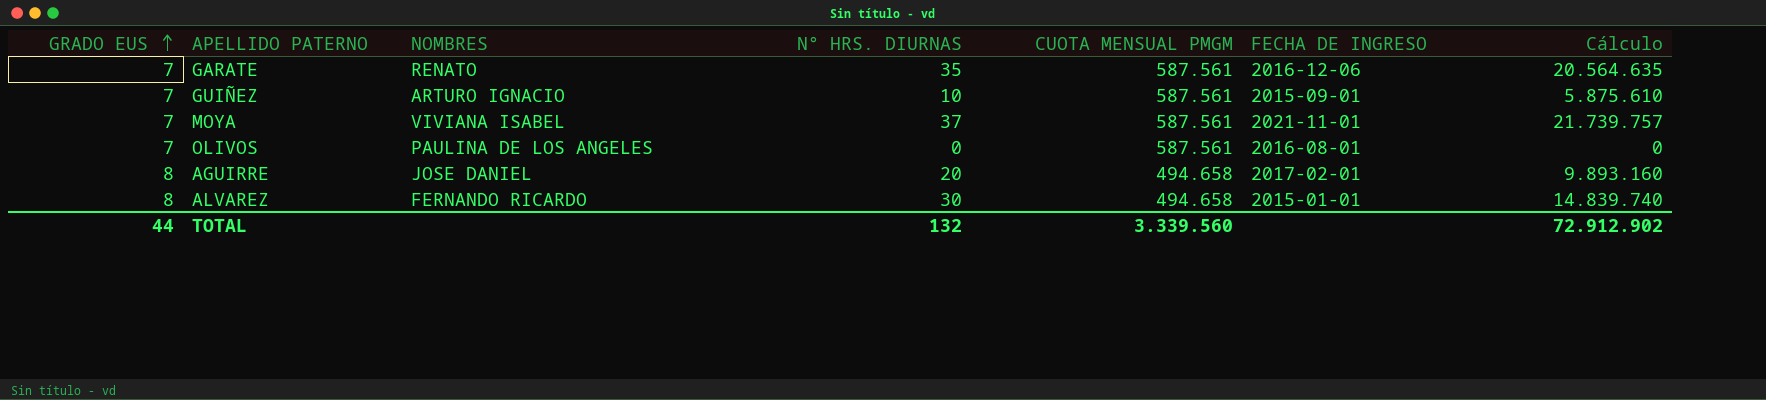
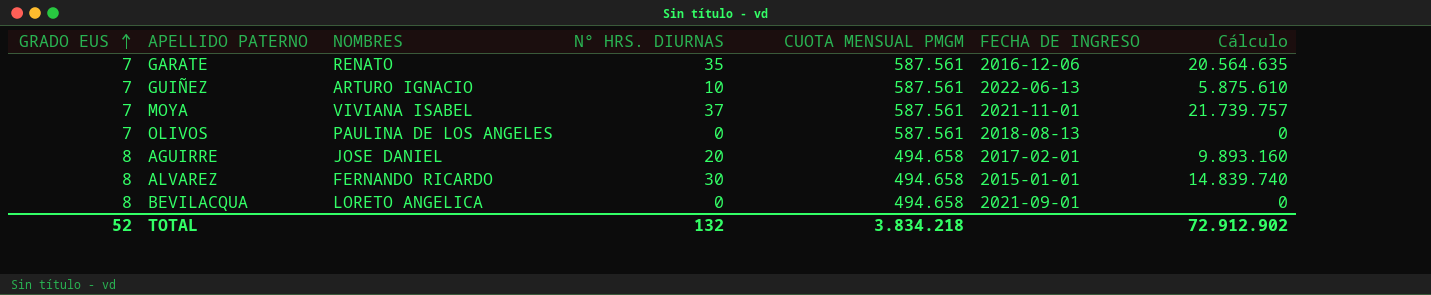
GUIÑEZ | FECHA DE INGRESO: 2015-09-01 -> 2022-06-13
OLIVOS | FECHA DE INGRESO: 2016-08-01 -> 2018-08-13
row BEVILACQUA: none -> 8 | LORETO ANGELICA | 0 | 494.658 | 2021-09-01 | 0
TOTAL | GRADO EUS: 44 -> 52
TOTAL | CUOTA MENSUAL PMGM: 3.339.560 -> 3.834.218

